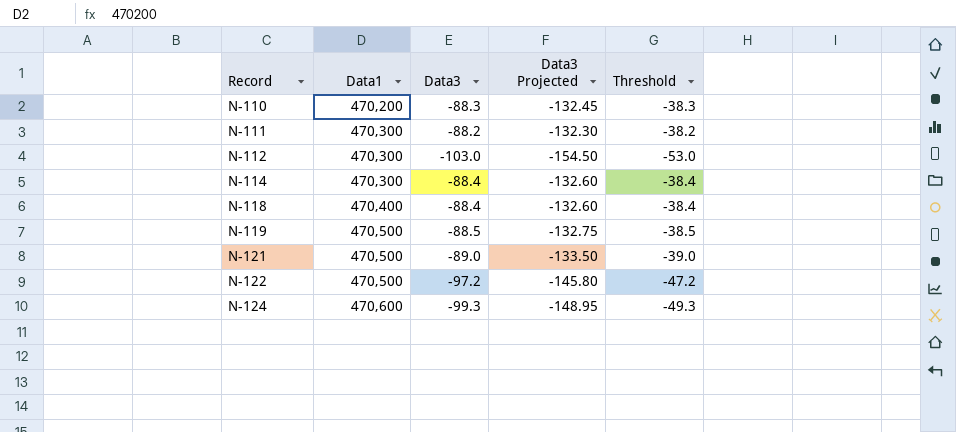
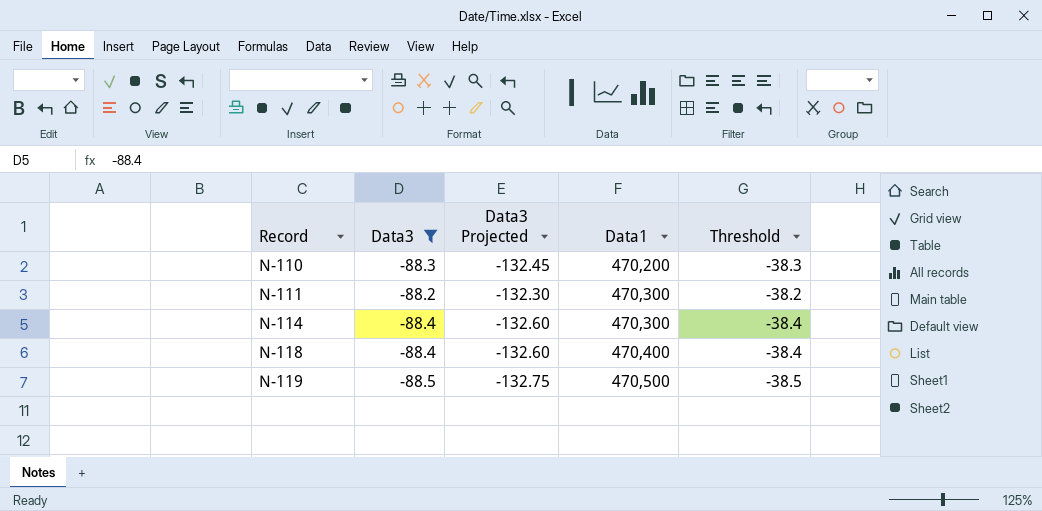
filter: none -> Data3 >= -88.5
column Data1 | position: 2 -> 4

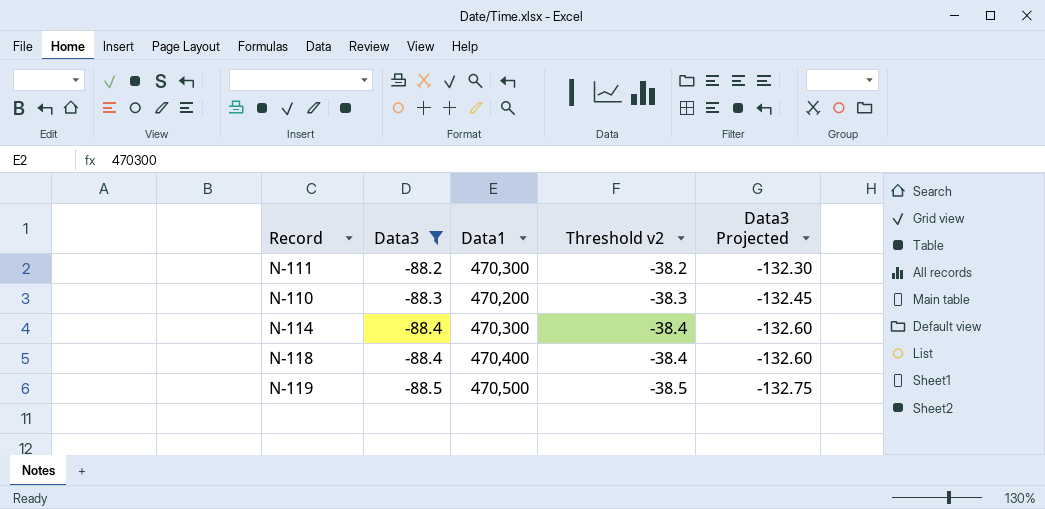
row order: Record ascending -> Data3 descending
column name: Threshold -> Threshold v2
column Data3 Projected | position: 3 -> 5

